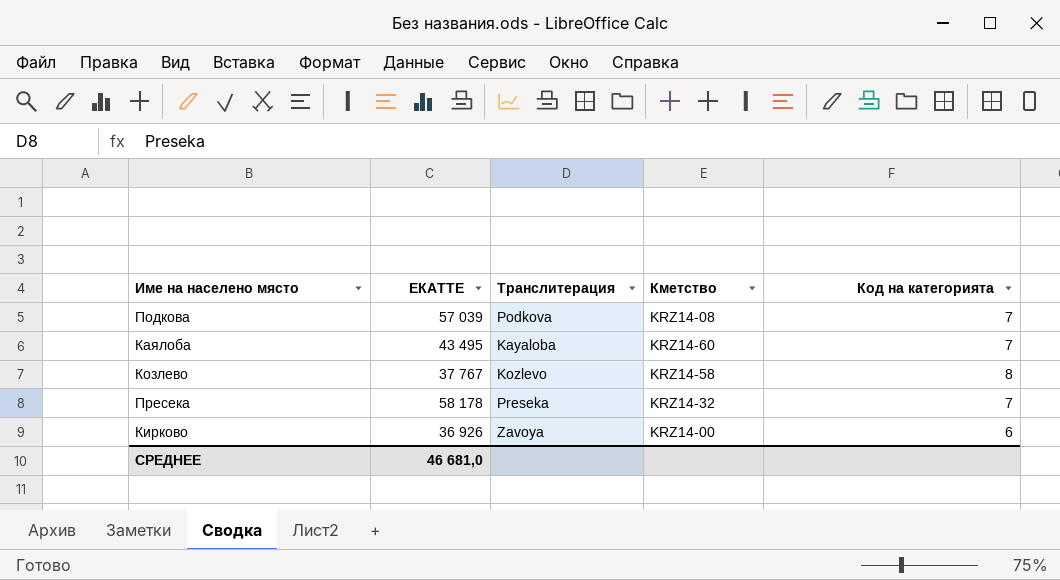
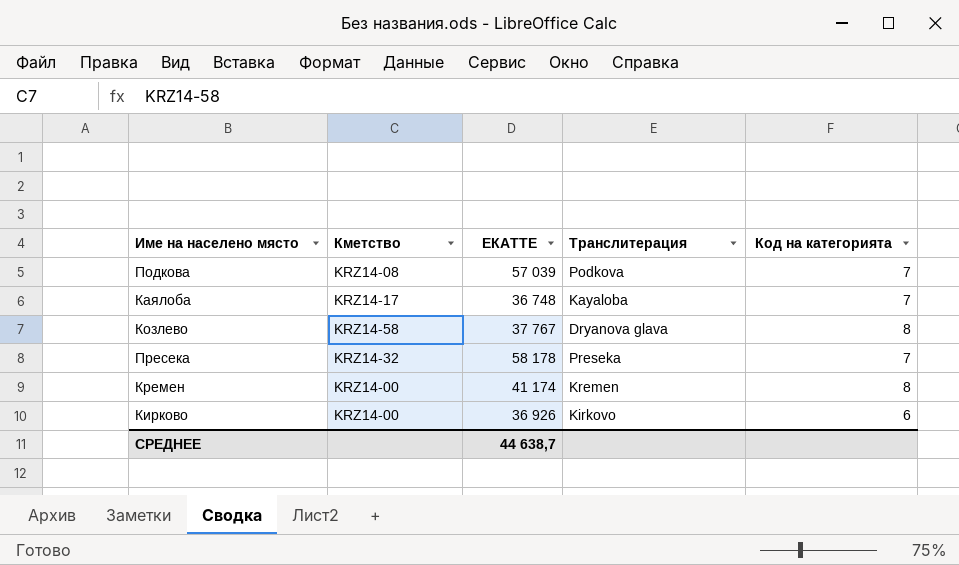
column Кметство | position: 4 -> 2
Каялоба | Кметство: KRZ14-60 -> KRZ14-17
Каялоба | ЕКАТТЕ: 43 495 -> 36 748
Козлево | Транслитерация: Kozlevo -> Dryanova glava
row Кремен: none -> KRZ14-00 | 41 174 | Kremen | 8
Кирково | Транслитерация: Zavoya -> Kirkovo
СРЕДНЕЕ | ЕКАТТЕ: 46 681,0 -> 44 638,7

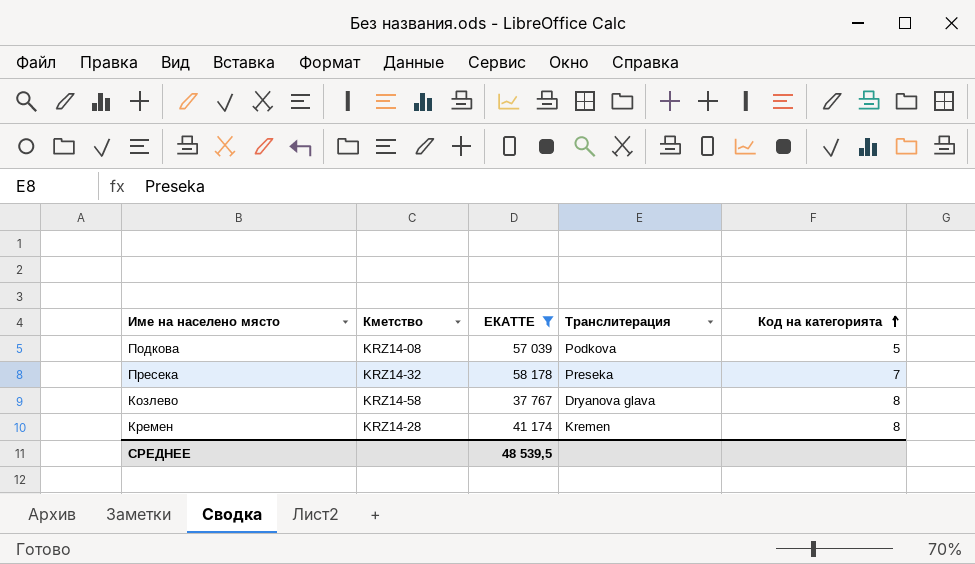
filter: none -> ЕКАТТЕ >= 37 767
row order: none -> Код на категорията ascending
Подкова | Код на категорията: 7 -> 5
Кремен | Кметство: KRZ14-00 -> KRZ14-28
СРЕДНЕЕ | ЕКАТТЕ: 44 638,7 -> 48 539,5

